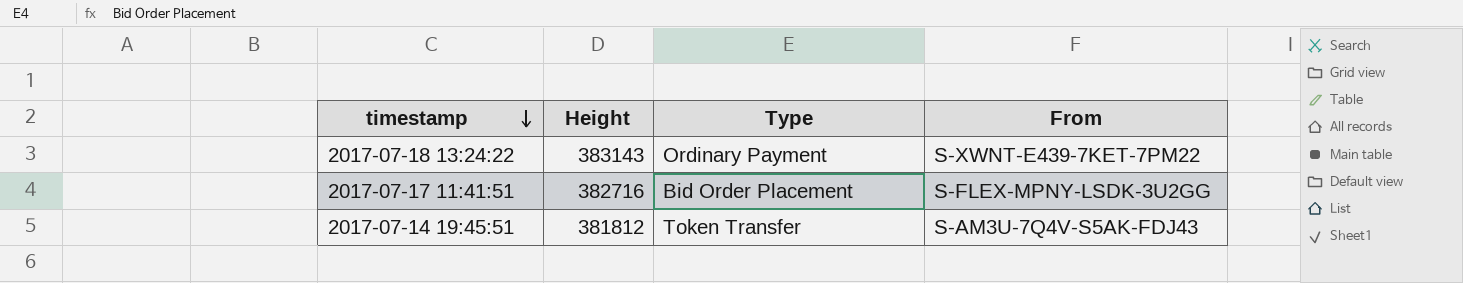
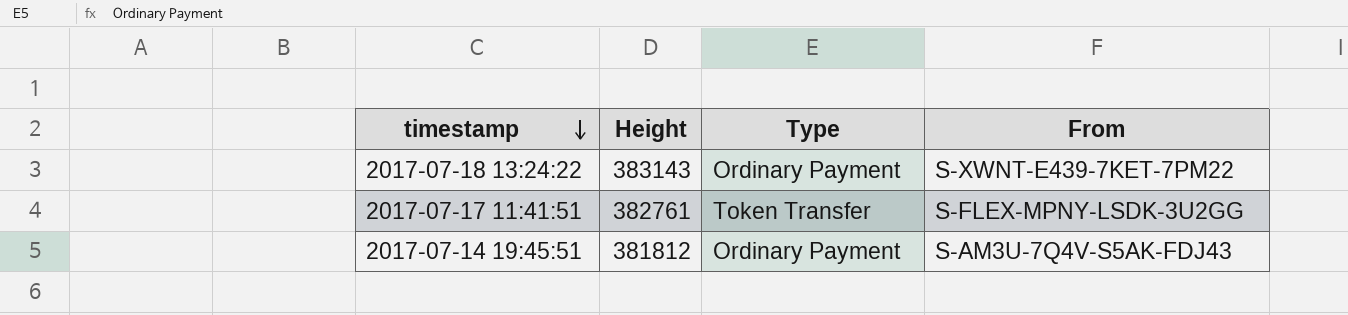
2017-07-17 11:41:51 | Height: 382716 -> 382761
2017-07-17 11:41:51 | Type: Bid Order Placement -> Token Transfer
2017-07-14 19:45:51 | Type: Token Transfer -> Ordinary Payment

